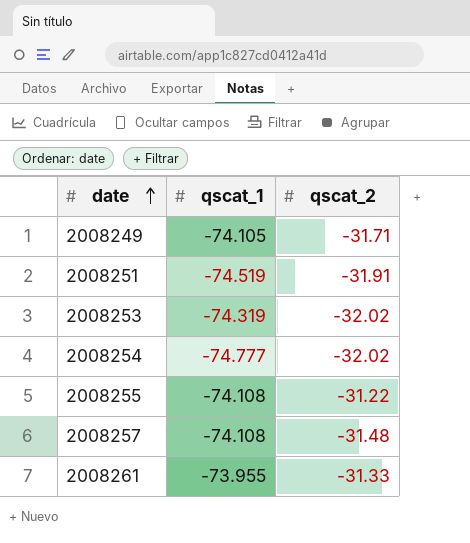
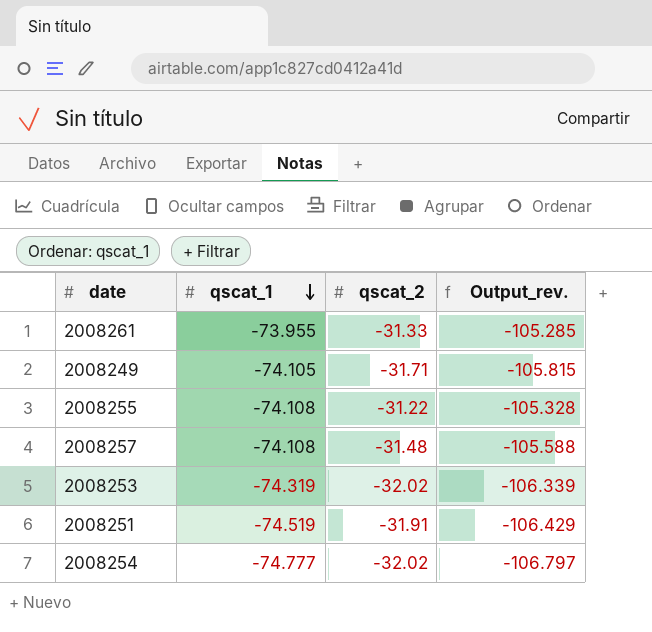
row order: date ascending -> qscat_1 descending
column Output_rev. | formula: none -> [qscat_1] + [qscat_2]

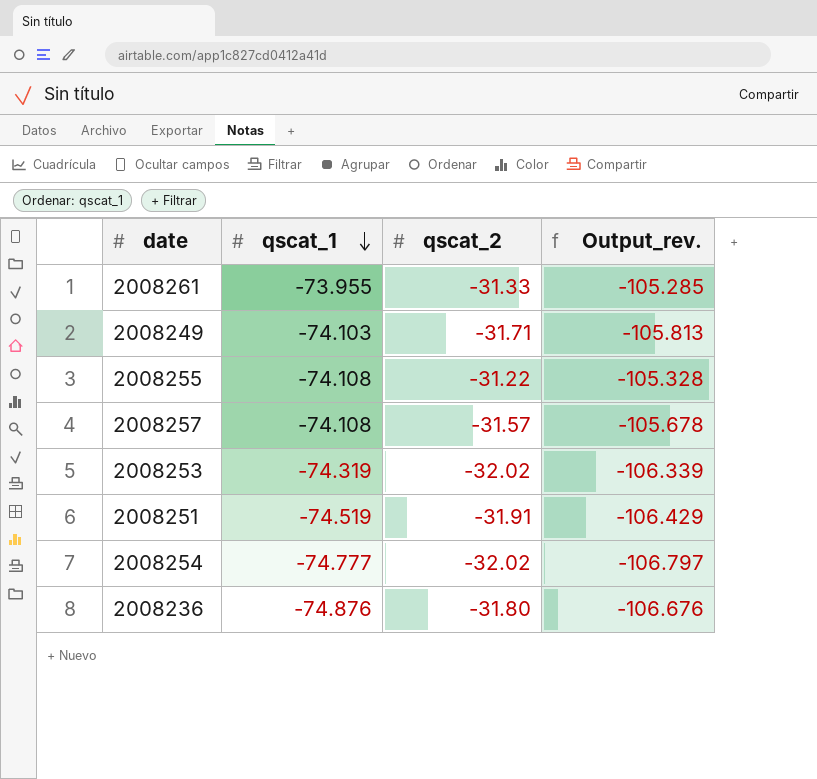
2008249 | qscat_1: -74.105 -> -74.103
2008249 | Output_rev.: -105.815 -> -105.813
2008257 | qscat_2: -31.48 -> -31.57
2008257 | Output_rev.: -105.588 -> -105.678
row 2008236: none -> -74.876 | -31.80 | -106.676

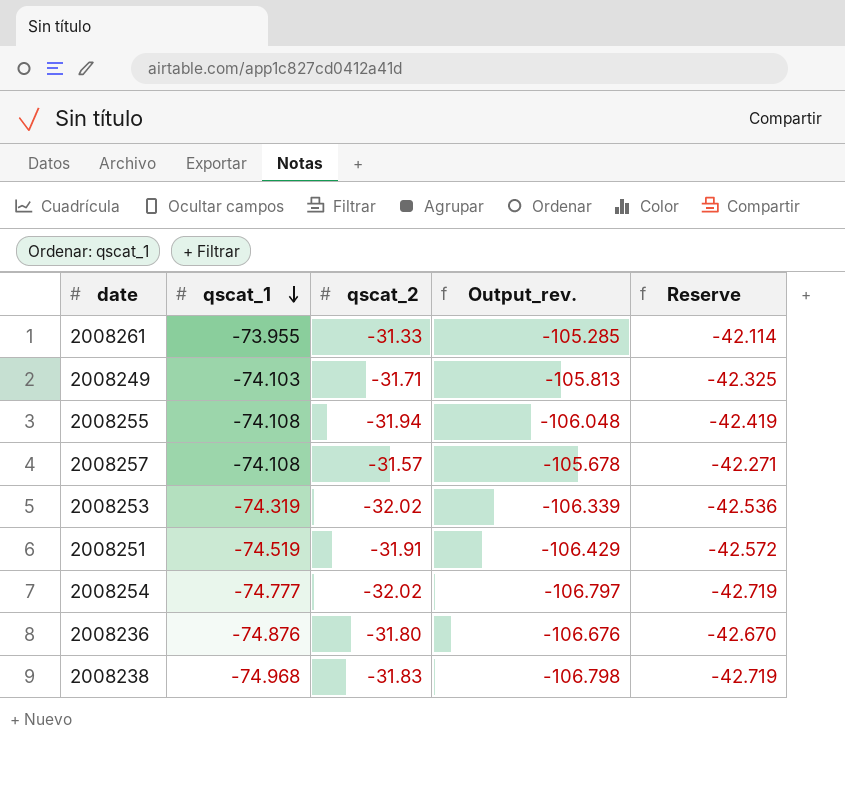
column Reserve | formula: none -> [Output_rev.] * 0.4
2008255 | qscat_2: -31.22 -> -31.94
2008255 | Output_rev.: -105.328 -> -106.048
row 2008238: none -> -74.968 | -31.83 | -106.798 | -42.719

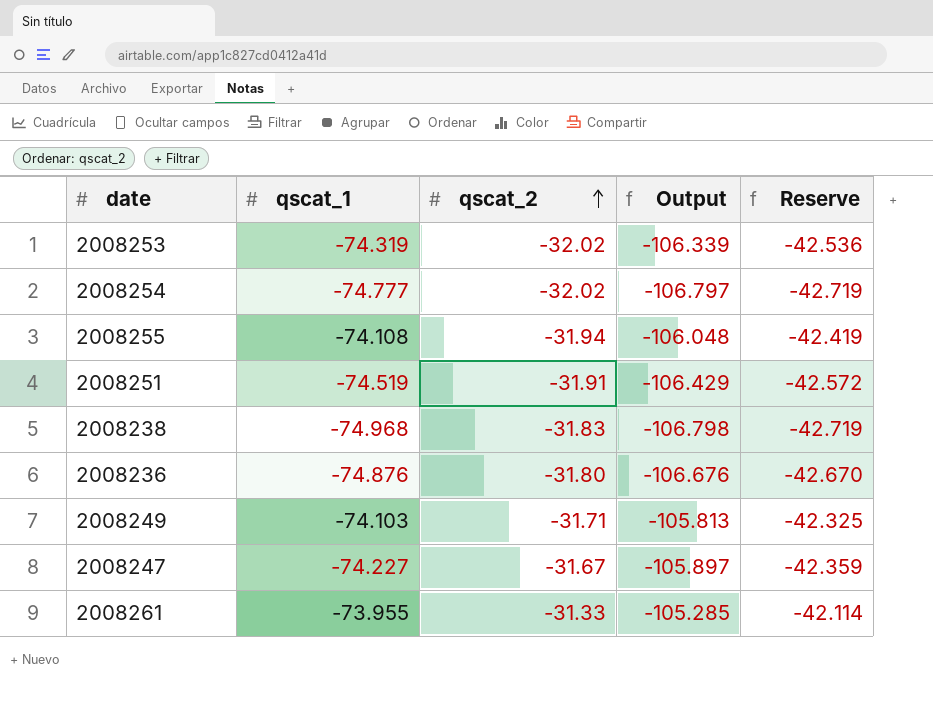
row order: qscat_1 descending -> qscat_2 ascending
column name: Output_rev. -> Output
row 2008257: -74.108 | -31.57 | -105.678 | -42.271 -> none
row 2008247: none -> -74.227 | -31.67 | -105.897 | -42.359

